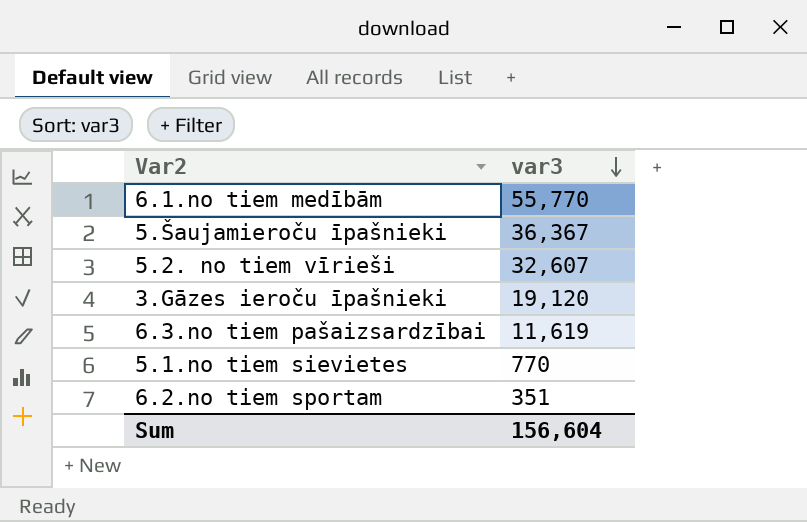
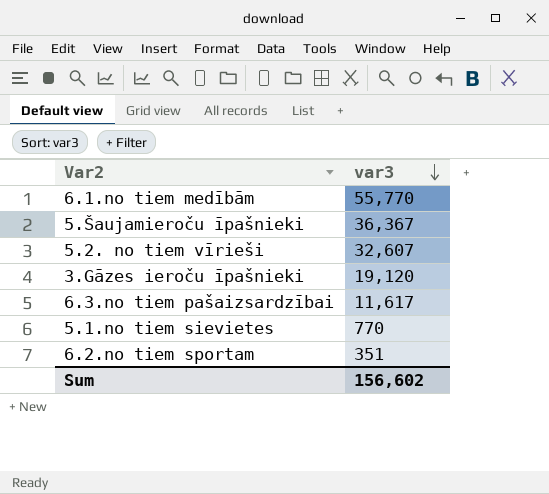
6.3.no tiem pašaizsardzībai | var3: 11,619 -> 11,617
Sum | var3: 156,604 -> 156,602

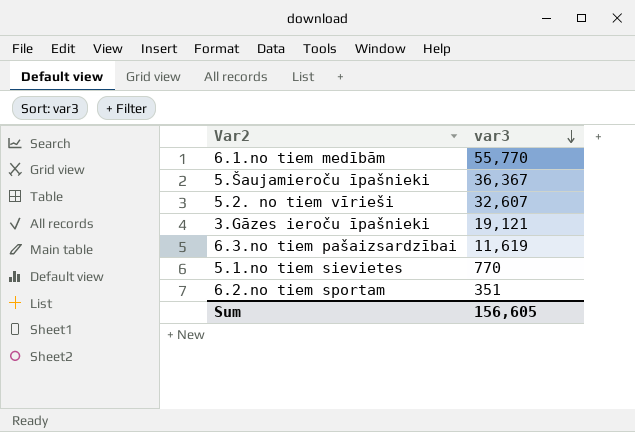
3.Gāzes ieroču īpašnieki | var3: 19,120 -> 19,121
6.3.no tiem pašaizsardzībai | var3: 11,617 -> 11,619
Sum | var3: 156,602 -> 156,605

